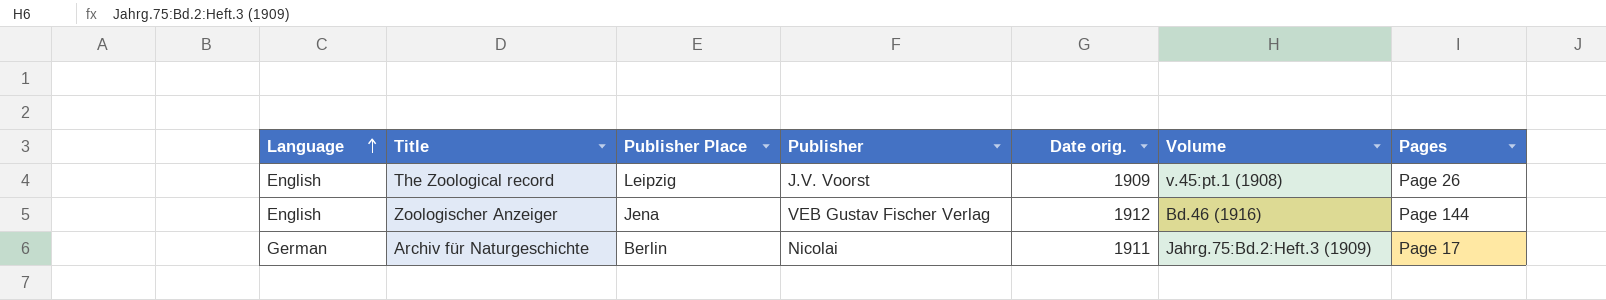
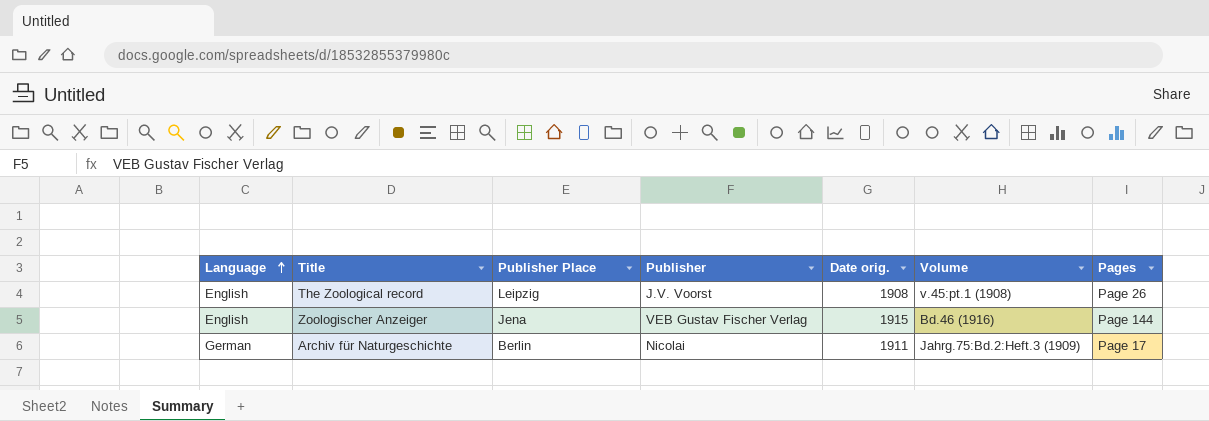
The Zoological record | Date orig.: 1909 -> 1908
Zoologischer Anzeiger | Date orig.: 1912 -> 1915

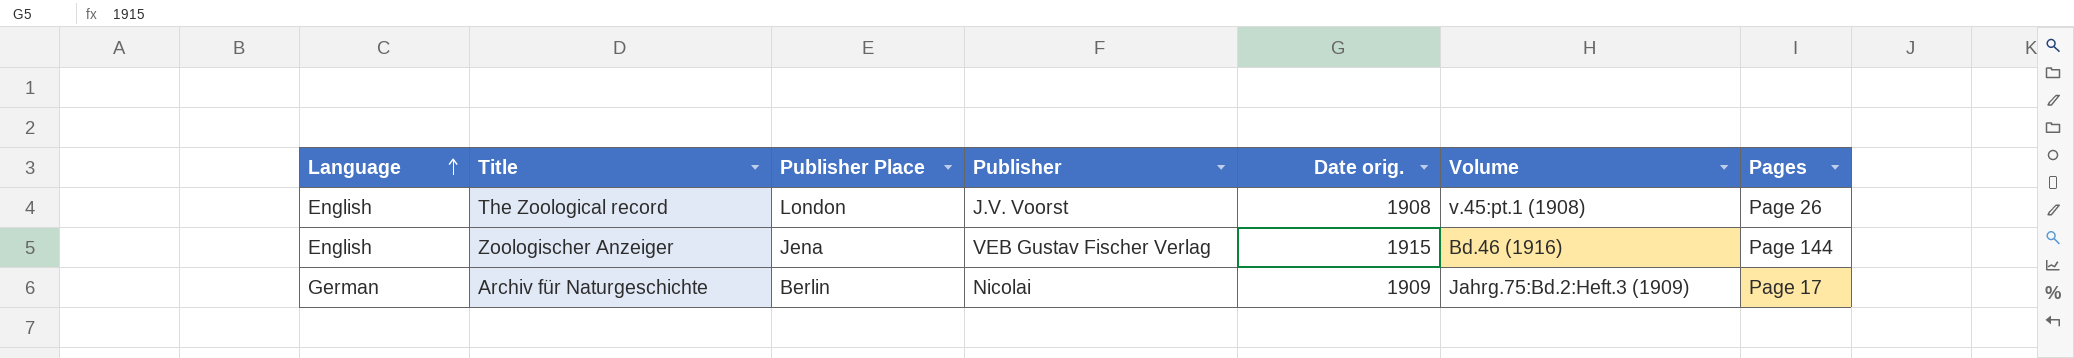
The Zoological record | Publisher Place: Leipzig -> London
Archiv für Naturgeschichte | Date orig.: 1911 -> 1909

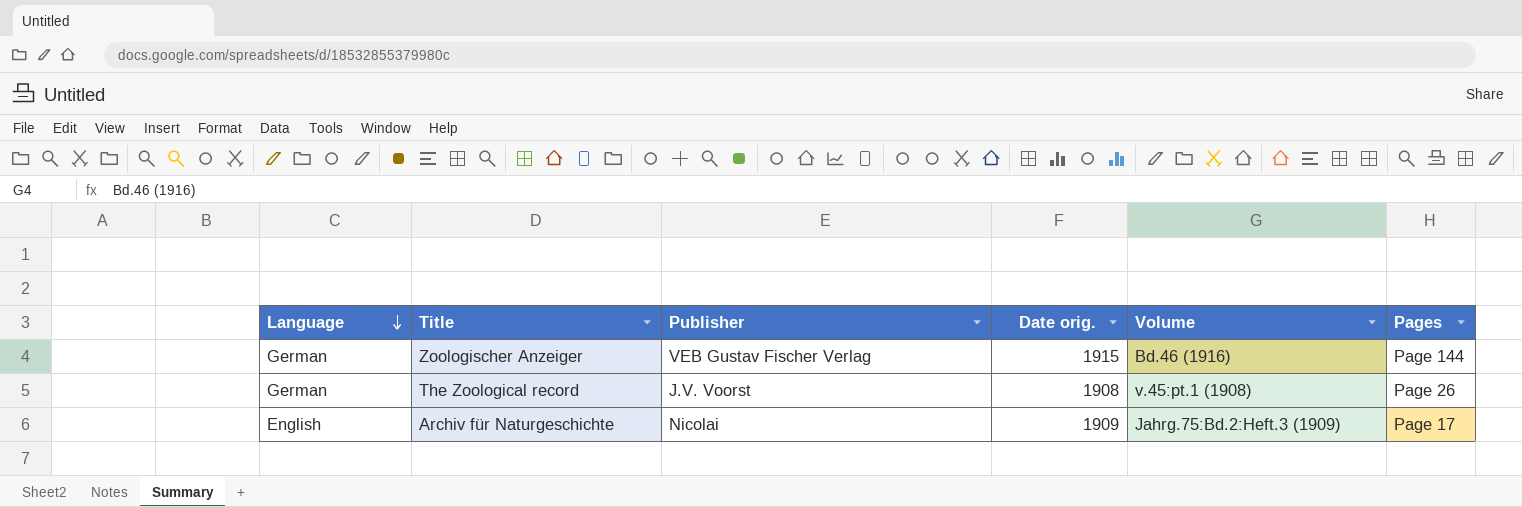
row order: Language ascending -> Language descending
column Publisher Place | position: 3 -> none
Zoologischer Anzeiger | Language: English -> German
The Zoological record | Language: English -> German
Archiv für Naturgeschichte | Language: German -> English

